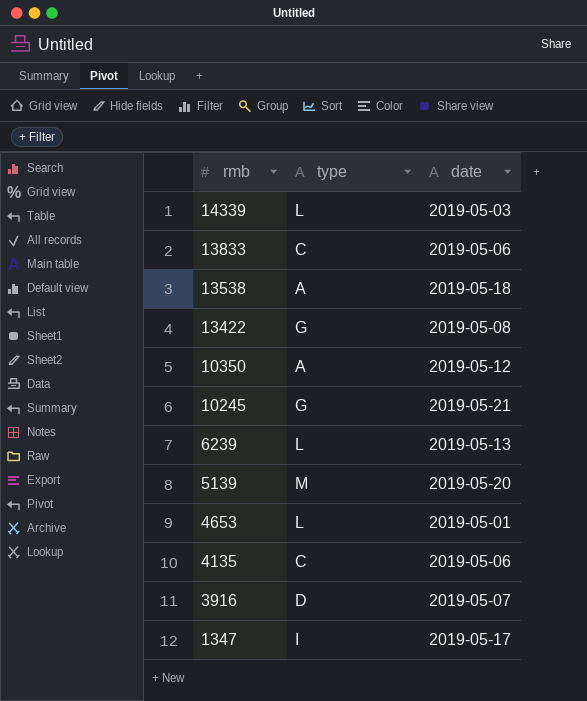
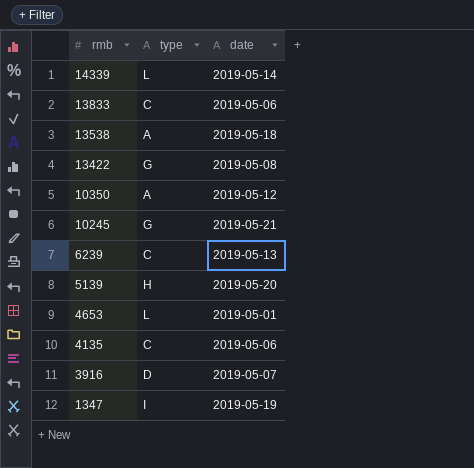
14339 | date: 2019-05-03 -> 2019-05-14
6239 | type: L -> C
5139 | type: M -> H
1347 | date: 2019-05-17 -> 2019-05-19

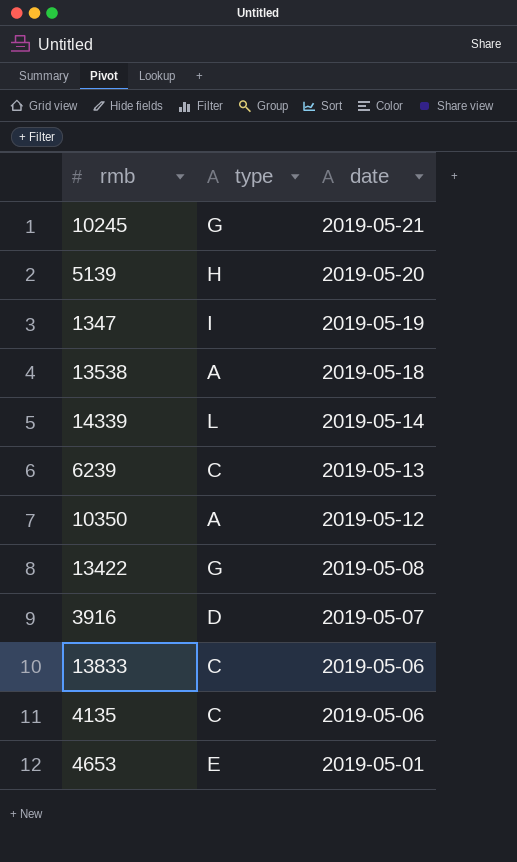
row order: rmb descending -> date descending
4653 | type: L -> E

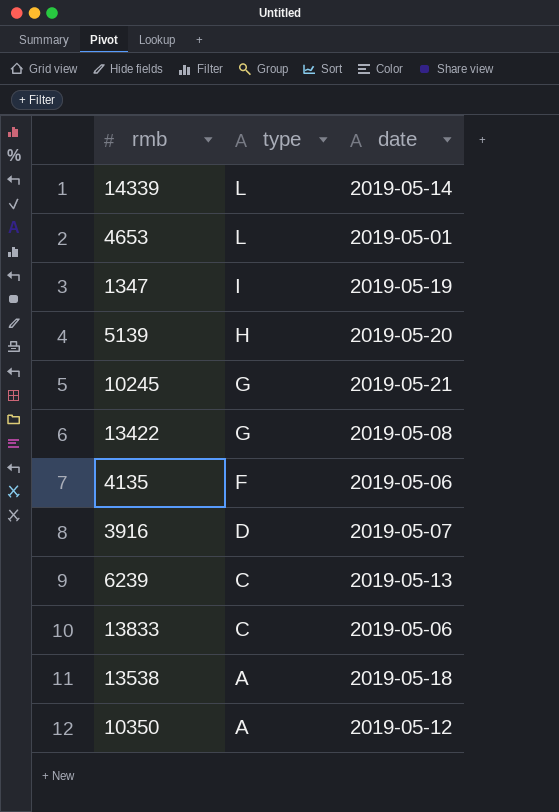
row order: date descending -> type descending
4653 | type: E -> L
4135 | type: C -> F

